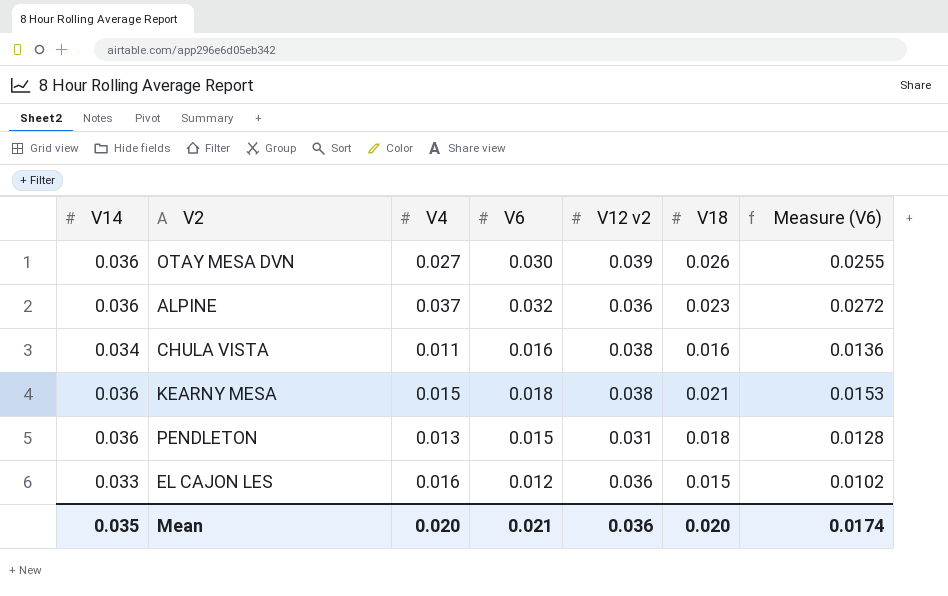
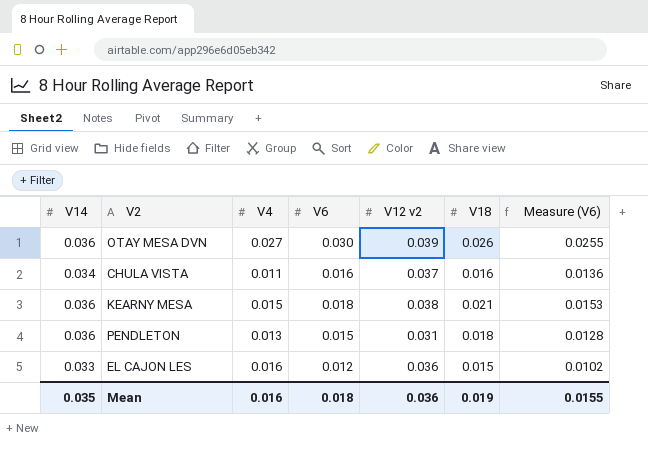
row ALPINE: 0.036 | 0.037 | 0.032 | 0.036 | 0.023 | 0.0272 -> none
CHULA VISTA | V12 v2: 0.038 -> 0.037
Mean | V4: 0.020 -> 0.016
Mean | V6: 0.021 -> 0.018
Mean | V18: 0.020 -> 0.019
Mean | Measure (V6): 0.0174 -> 0.0155

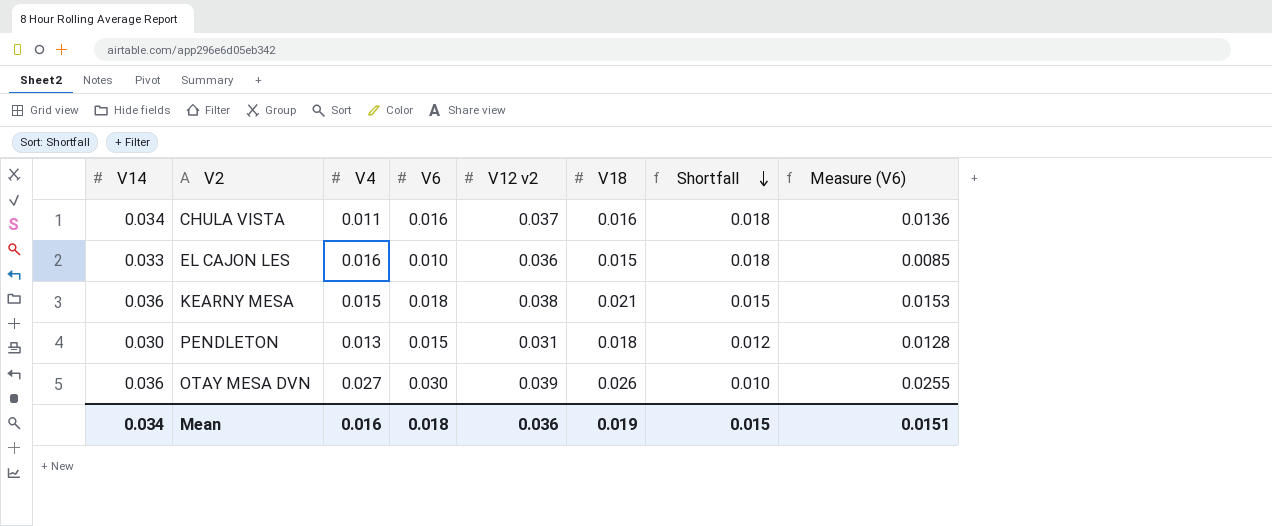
row order: none -> Shortfall descending
column Shortfall | formula: none -> [V14] - [V18]
EL CAJON LES | V6: 0.012 -> 0.010
EL CAJON LES | Measure (V6): 0.0102 -> 0.0085
PENDLETON | V14: 0.036 -> 0.030
Mean | V14: 0.035 -> 0.034
Mean | Measure (V6): 0.0155 -> 0.0151

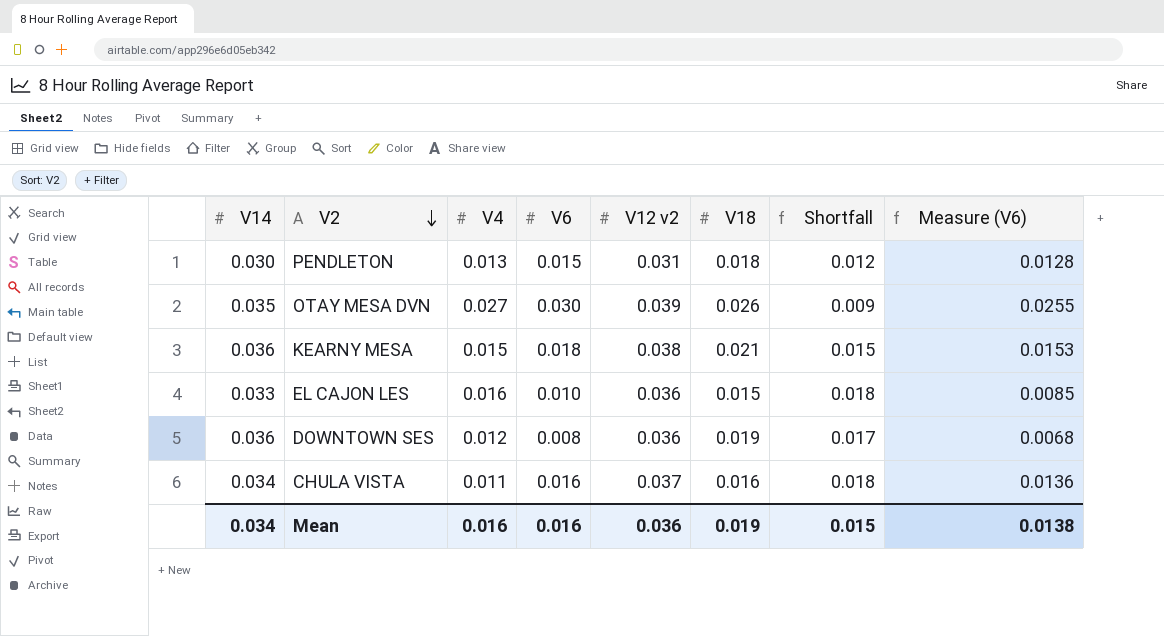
row order: Shortfall descending -> V2 descending
OTAY MESA DVN | V14: 0.036 -> 0.035
OTAY MESA DVN | Shortfall: 0.010 -> 0.009
row DOWNTOWN SES: none -> 0.036 | 0.012 | 0.008 | 0.036 | 0.019 | 0.017 | 0.0068
Mean | V6: 0.018 -> 0.016
Mean | Measure (V6): 0.0151 -> 0.0138

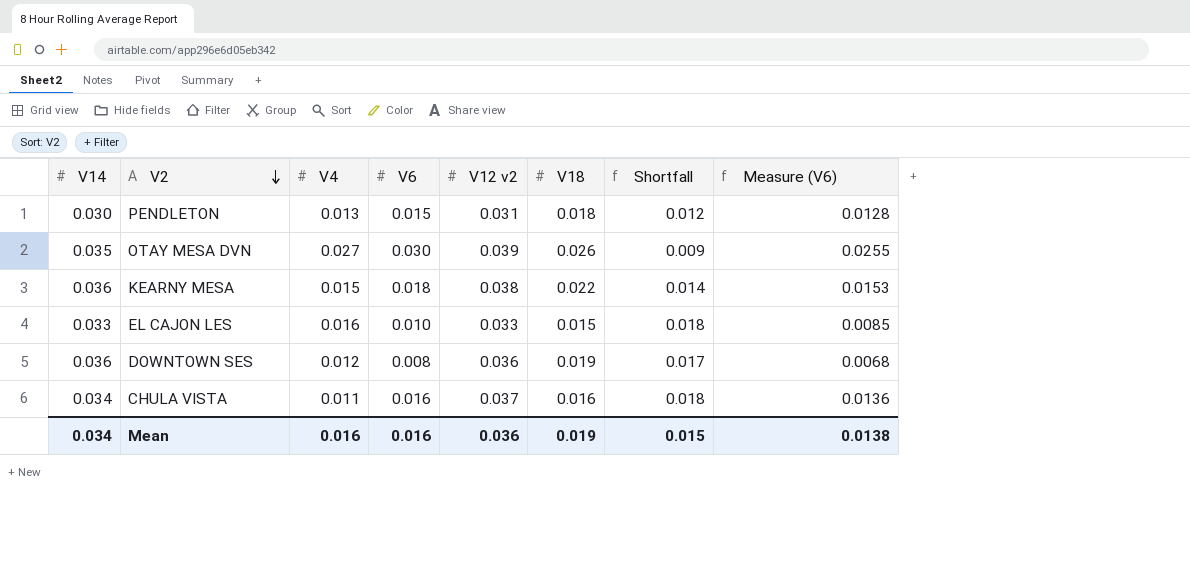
KEARNY MESA | V18: 0.021 -> 0.022
KEARNY MESA | Shortfall: 0.015 -> 0.014
EL CAJON LES | V12 v2: 0.036 -> 0.033

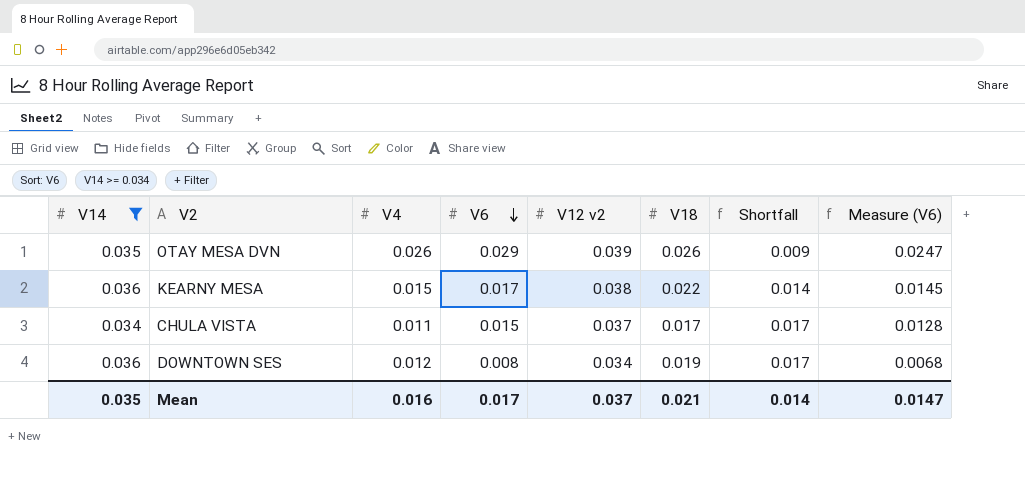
filter: none -> V14 >= 0.034
row order: V2 descending -> V6 descending
OTAY MESA DVN | V4: 0.027 -> 0.026
OTAY MESA DVN | V6: 0.030 -> 0.029
OTAY MESA DVN | Measure (V6): 0.0255 -> 0.0247
KEARNY MESA | V6: 0.018 -> 0.017
KEARNY MESA | Measure (V6): 0.0153 -> 0.0145
CHULA VISTA | V6: 0.016 -> 0.015
CHULA VISTA | V18: 0.016 -> 0.017
CHULA VISTA | Shortfall: 0.018 -> 0.017
CHULA VISTA | Measure (V6): 0.0136 -> 0.0128
DOWNTOWN SES | V12 v2: 0.036 -> 0.034
Mean | V14: 0.034 -> 0.035
Mean | V6: 0.016 -> 0.017
Mean | V12 v2: 0.036 -> 0.037
Mean | V18: 0.019 -> 0.021
Mean | Shortfall: 0.015 -> 0.014
Mean | Measure (V6): 0.0138 -> 0.0147

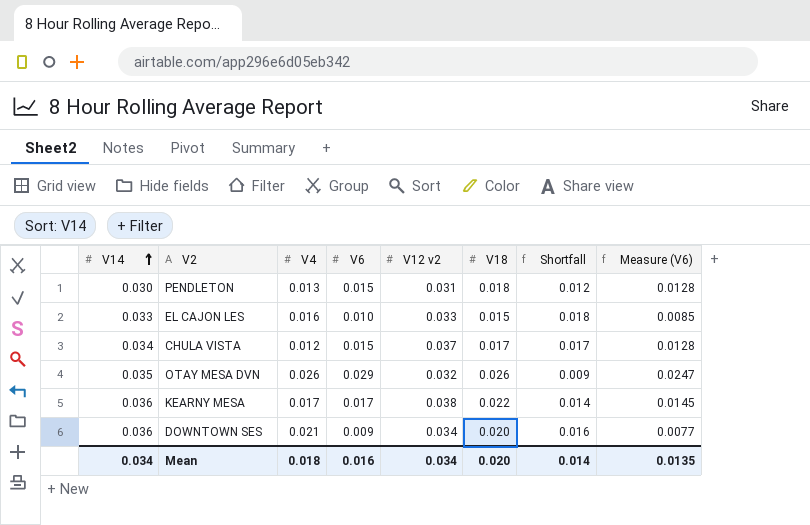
filter: V14 >= 0.034 -> none
row order: V6 descending -> V14 ascending
CHULA VISTA | V4: 0.011 -> 0.012
OTAY MESA DVN | V12 v2: 0.039 -> 0.032
KEARNY MESA | V4: 0.015 -> 0.017
DOWNTOWN SES | V4: 0.012 -> 0.021
DOWNTOWN SES | V6: 0.008 -> 0.009
DOWNTOWN SES | V18: 0.019 -> 0.020
DOWNTOWN SES | Shortfall: 0.017 -> 0.016
DOWNTOWN SES | Measure (V6): 0.0068 -> 0.0077
Mean | V14: 0.035 -> 0.034
Mean | V4: 0.016 -> 0.018
Mean | V6: 0.017 -> 0.016
Mean | V12 v2: 0.037 -> 0.034
Mean | V18: 0.021 -> 0.020
Mean | Measure (V6): 0.0147 -> 0.0135

